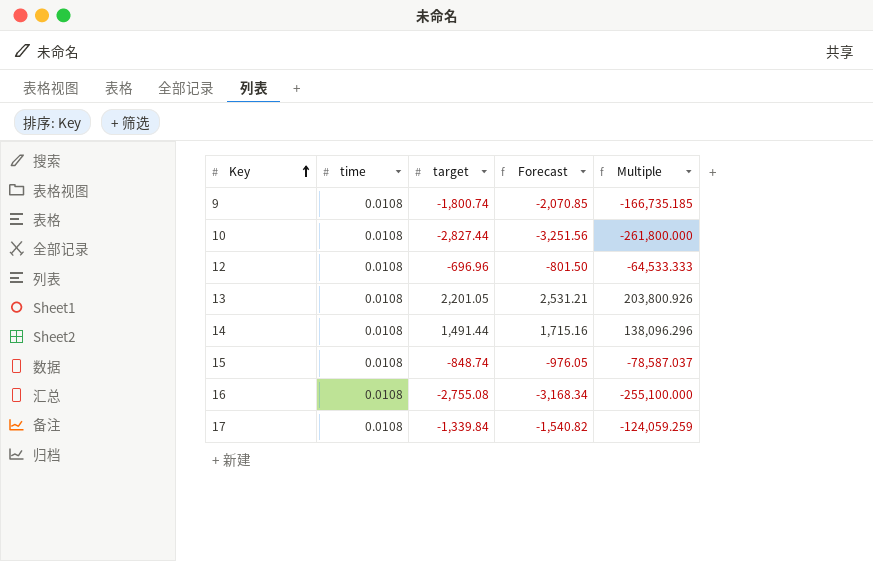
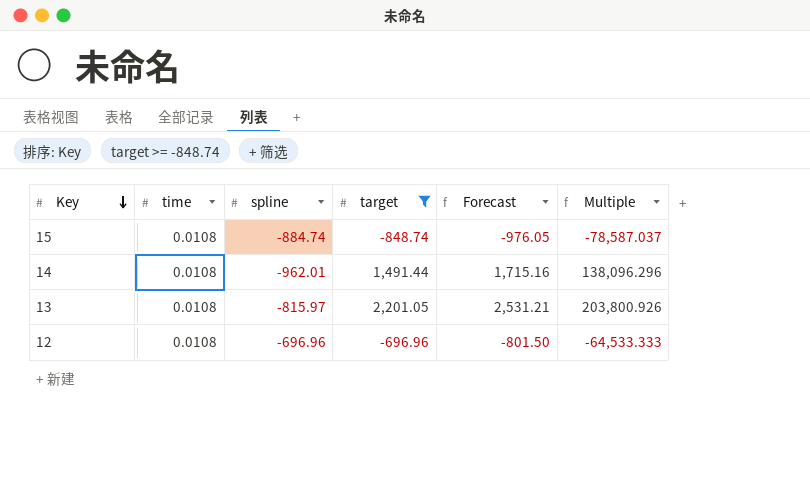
filter: none -> target >= -848.74
row order: Key ascending -> Key descending
column spline | position: none -> 3

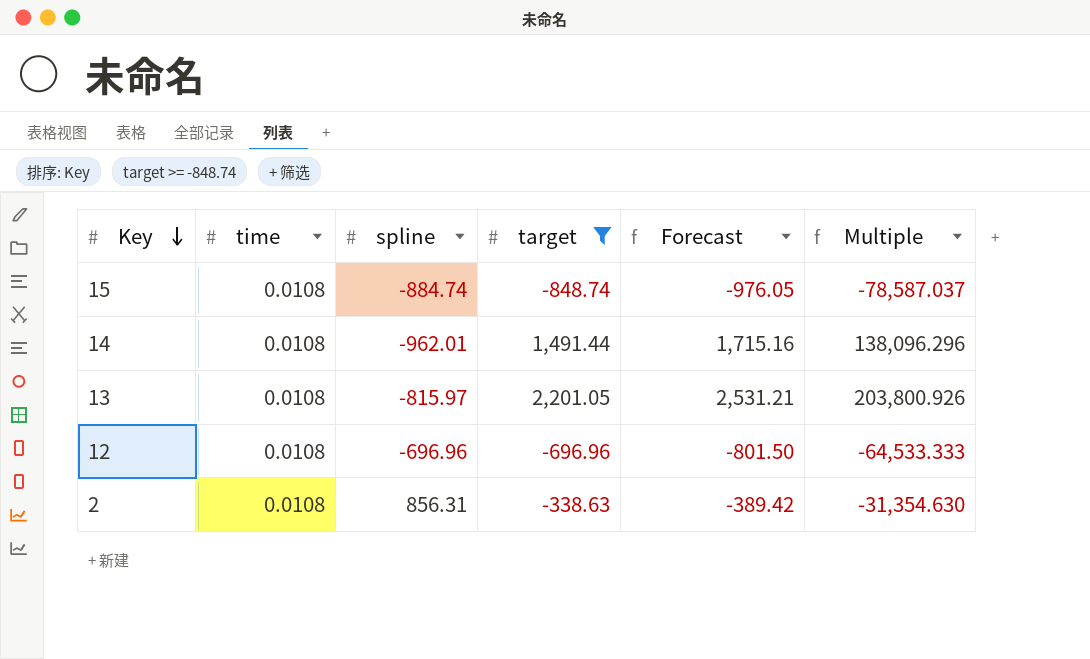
row 2: none -> 0.0108 | 856.31 | -338.63 | -389.42 | -31,354.630

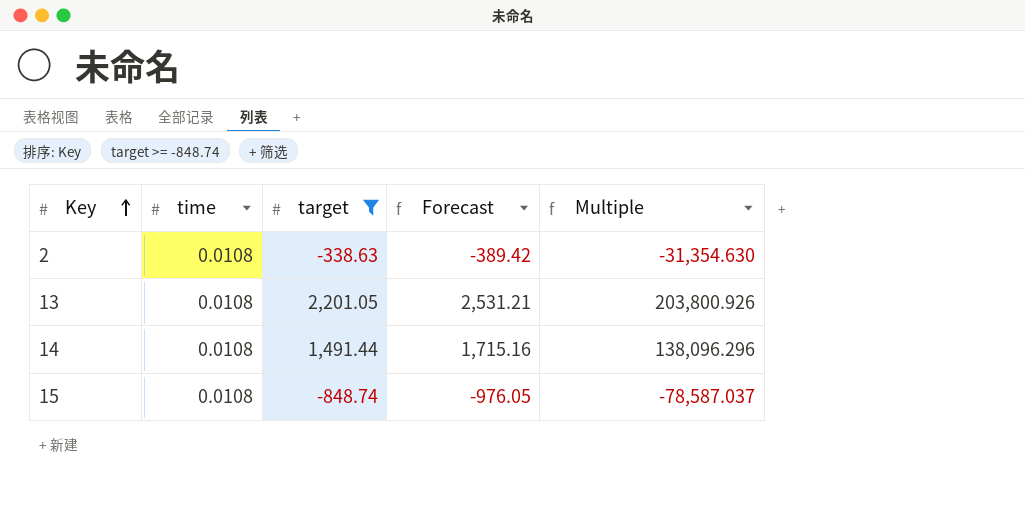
row order: Key descending -> Key ascending
column spline | position: 3 -> none
row 12: 0.0108 | -696.96 | -696.96 | -801.50 | -64,533.333 -> none

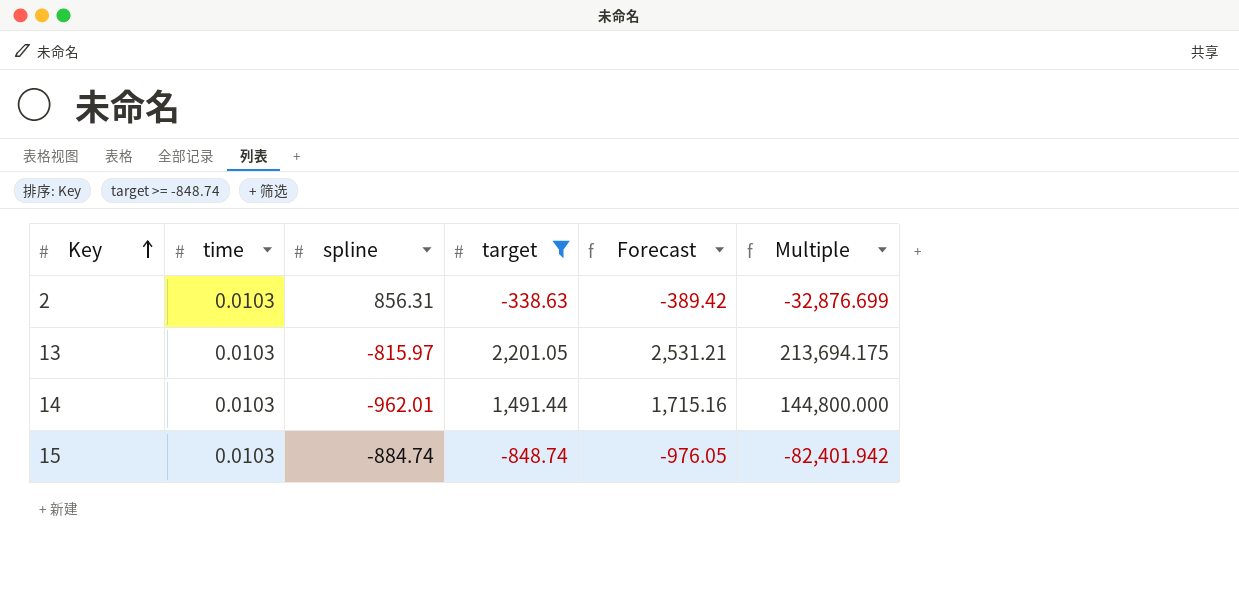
column spline | position: none -> 3
2 | time: 0.0108 -> 0.0103
2 | Multiple: -31,354.630 -> -32,876.699
13 | time: 0.0108 -> 0.0103
13 | Multiple: 203,800.926 -> 213,694.175
14 | time: 0.0108 -> 0.0103
14 | Multiple: 138,096.296 -> 144,800.000
15 | time: 0.0108 -> 0.0103
15 | Multiple: -78,587.037 -> -82,401.942

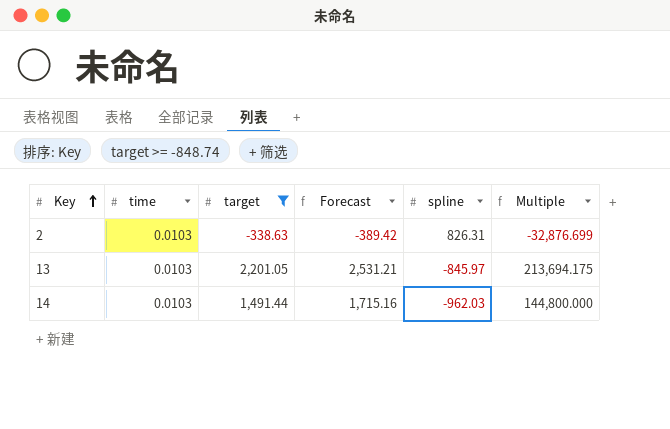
column spline | position: 3 -> 5
row 15: 0.0103 | -884.74 | -848.74 | -976.05 | -82,401.942 -> none
2 | spline: 856.31 -> 826.31
13 | spline: -815.97 -> -845.97
14 | spline: -962.01 -> -962.03

